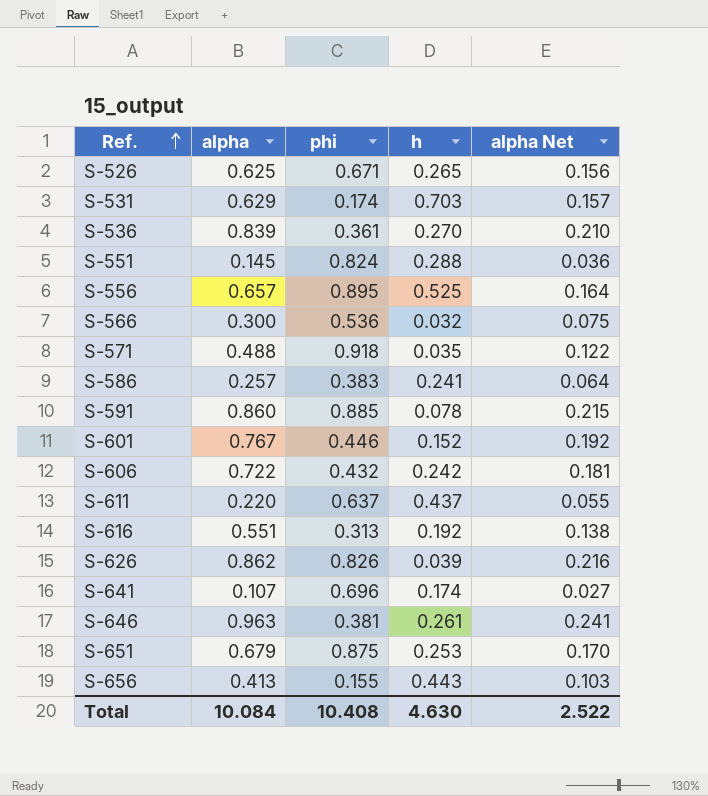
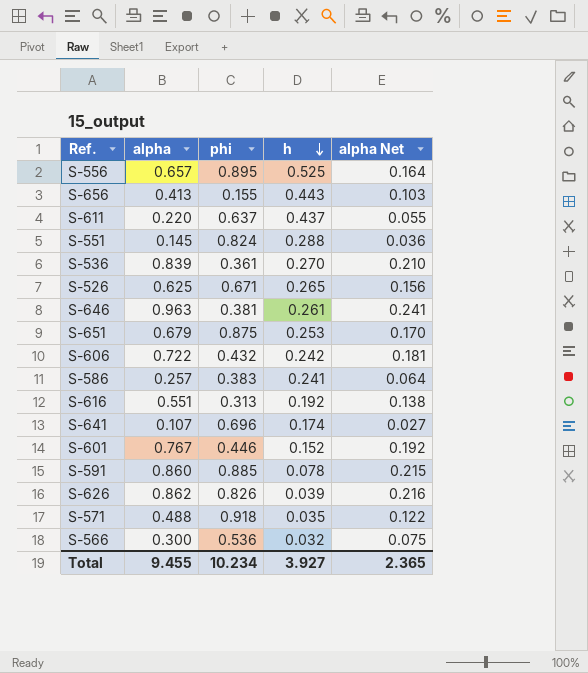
row order: Ref. ascending -> h descending
row S-531: 0.629 | 0.174 | 0.703 | 0.157 -> none
Total | alpha: 10.084 -> 9.455
Total | phi: 10.408 -> 10.234
Total | h: 4.630 -> 3.927
Total | alpha Net: 2.522 -> 2.365

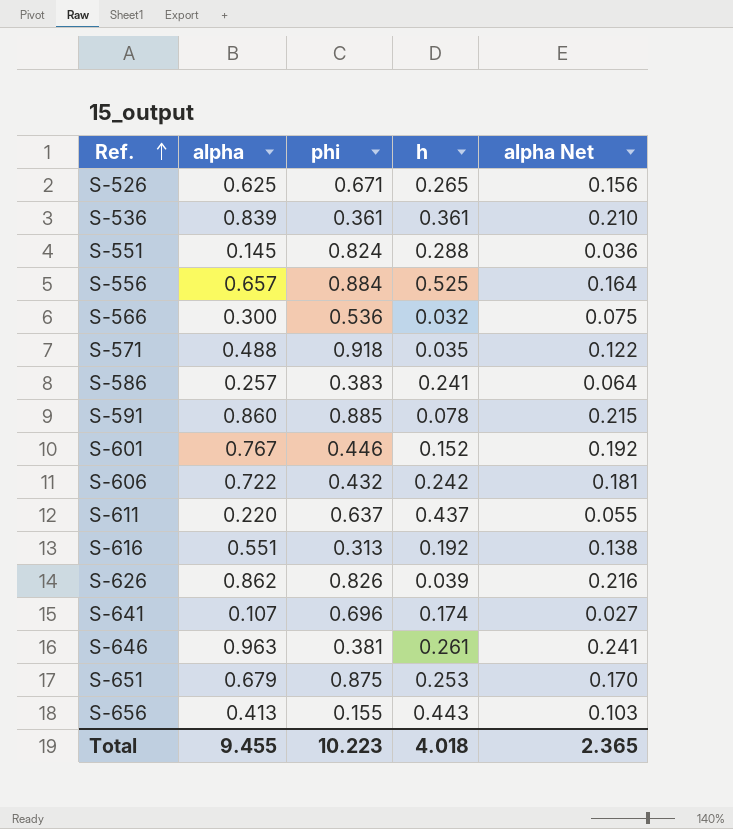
row order: h descending -> Ref. ascending
S-536 | h: 0.270 -> 0.361
S-556 | phi: 0.895 -> 0.884
Total | phi: 10.234 -> 10.223
Total | h: 3.927 -> 4.018

